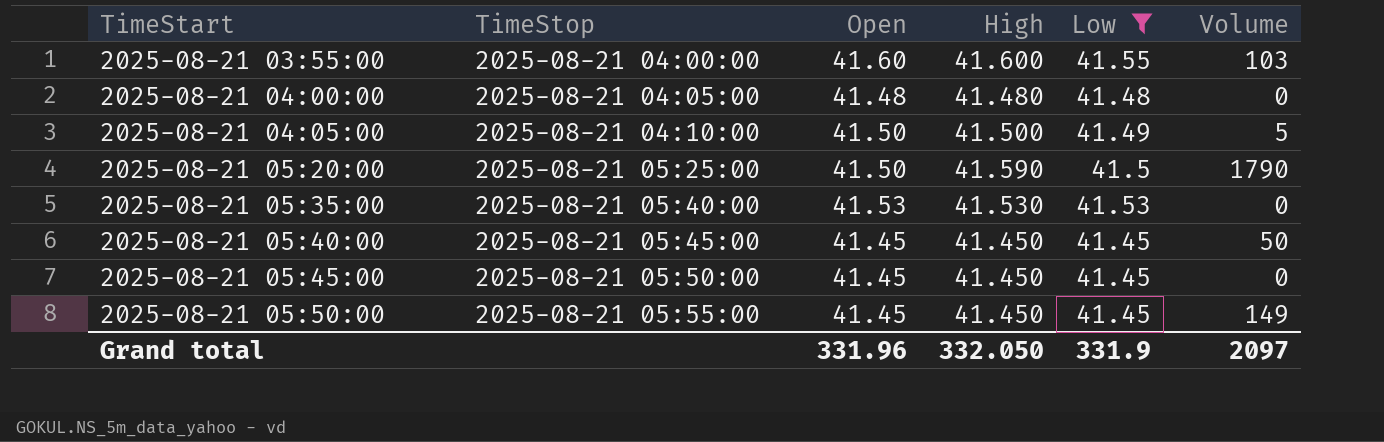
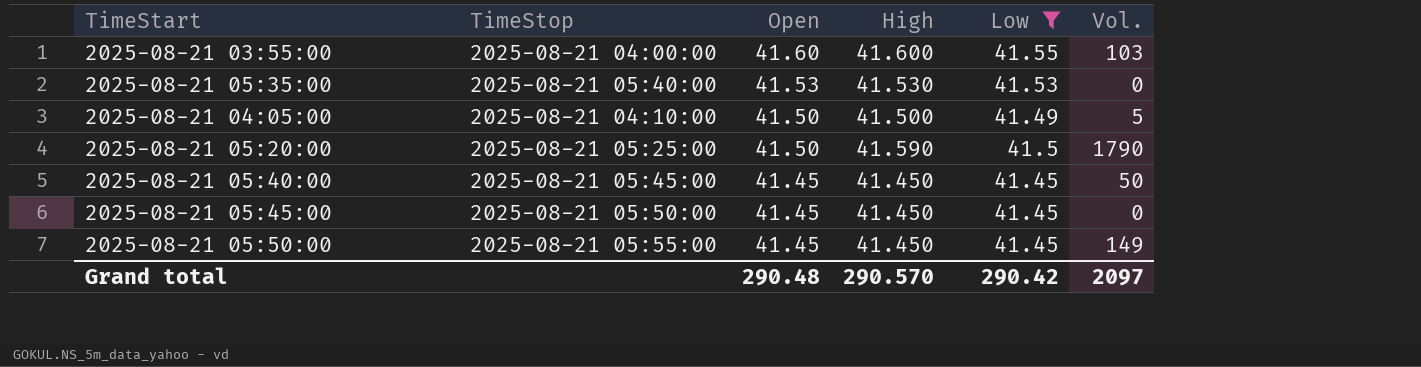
row order: TimeStart ascending -> Open descending
column name: Volume -> Vol.
row 2025-08-21 04:00:00: 2025-08-21 04:05:00 | 41.48 | 41.480 | 41.48 | 0 -> none
Grand total | Open: 331.96 -> 290.48
Grand total | High: 332.050 -> 290.570
Grand total | Low: 331.9 -> 290.42

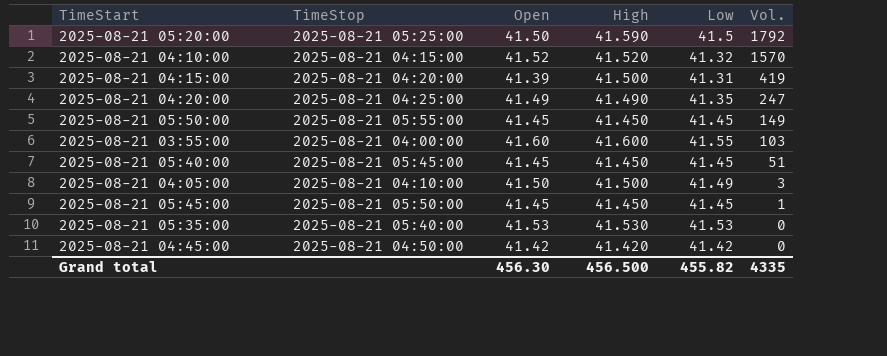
filter: Low >= 41.45 -> none
row order: Open descending -> Vol. descending
2025-08-21 05:20:00 | Vol.: 1790 -> 1792
2025-08-21 05:40:00 | Vol.: 50 -> 51
2025-08-21 04:05:00 | Vol.: 5 -> 3
2025-08-21 05:45:00 | Vol.: 0 -> 1
Grand total | Open: 290.48 -> 456.30
Grand total | High: 290.570 -> 456.500
Grand total | Low: 290.42 -> 455.82
Grand total | Vol.: 2097 -> 4335

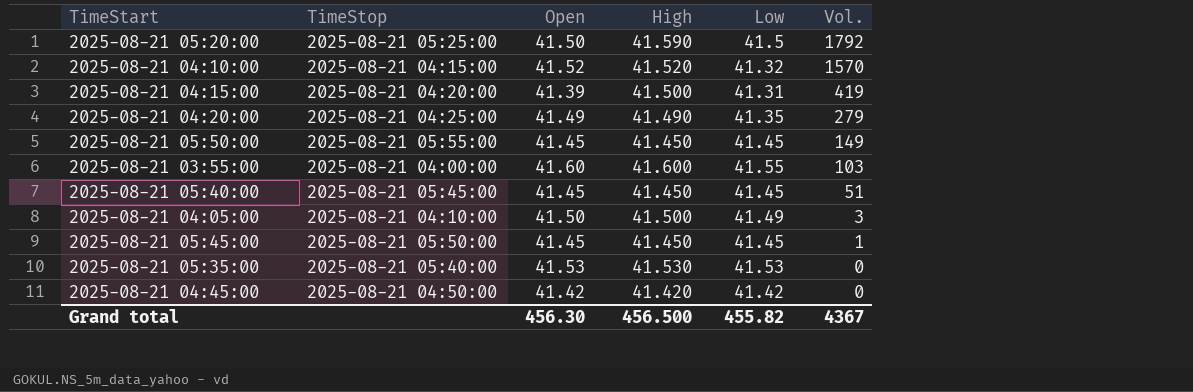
2025-08-21 04:20:00 | Vol.: 247 -> 279
Grand total | Vol.: 4335 -> 4367

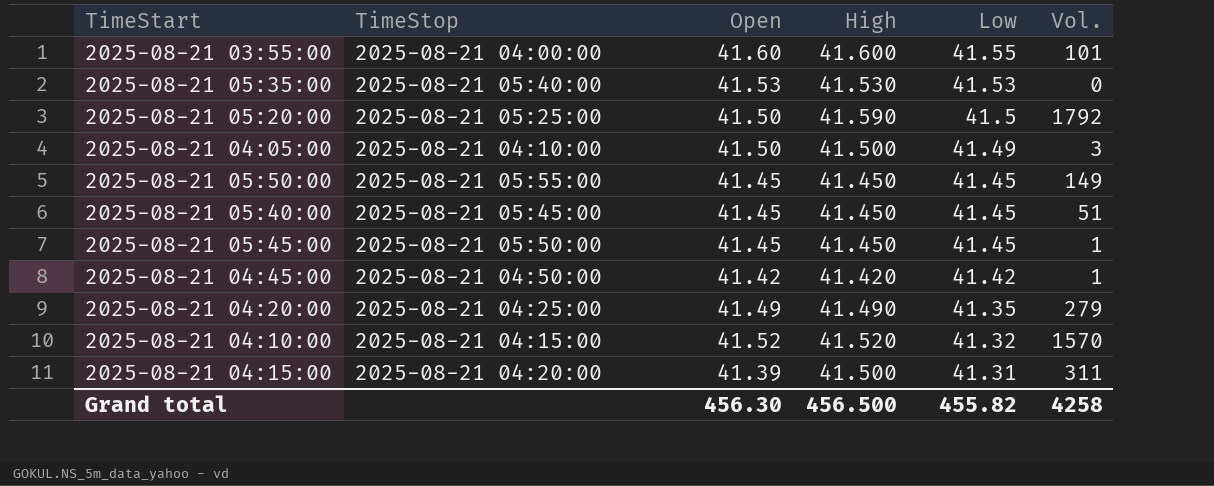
row order: Vol. descending -> Low descending
2025-08-21 03:55:00 | Vol.: 103 -> 101
2025-08-21 04:45:00 | Vol.: 0 -> 1
2025-08-21 04:15:00 | Vol.: 419 -> 311
Grand total | Vol.: 4367 -> 4258

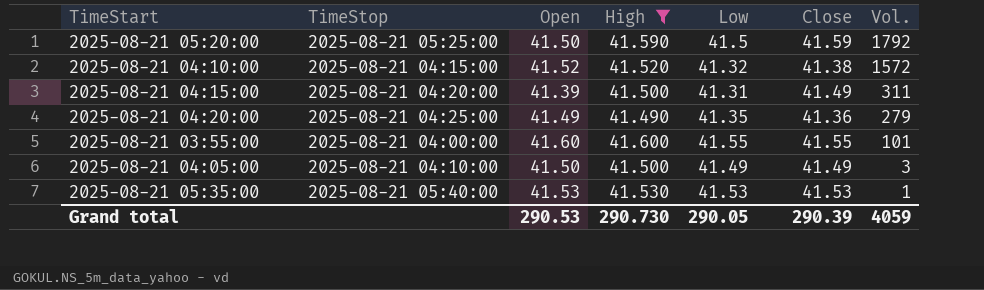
filter: none -> High >= 41.490
row order: Low descending -> Vol. descending
column Close | position: none -> 6
2025-08-21 04:10:00 | Vol.: 1570 -> 1572
2025-08-21 05:35:00 | Vol.: 0 -> 1
Grand total | Open: 456.30 -> 290.53
Grand total | High: 456.500 -> 290.730
Grand total | Low: 455.82 -> 290.05
Grand total | Vol.: 4258 -> 4059

